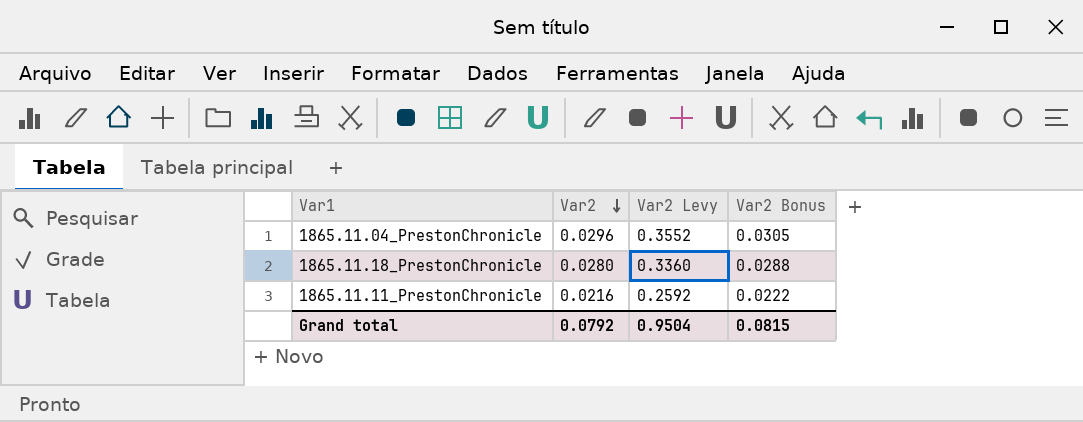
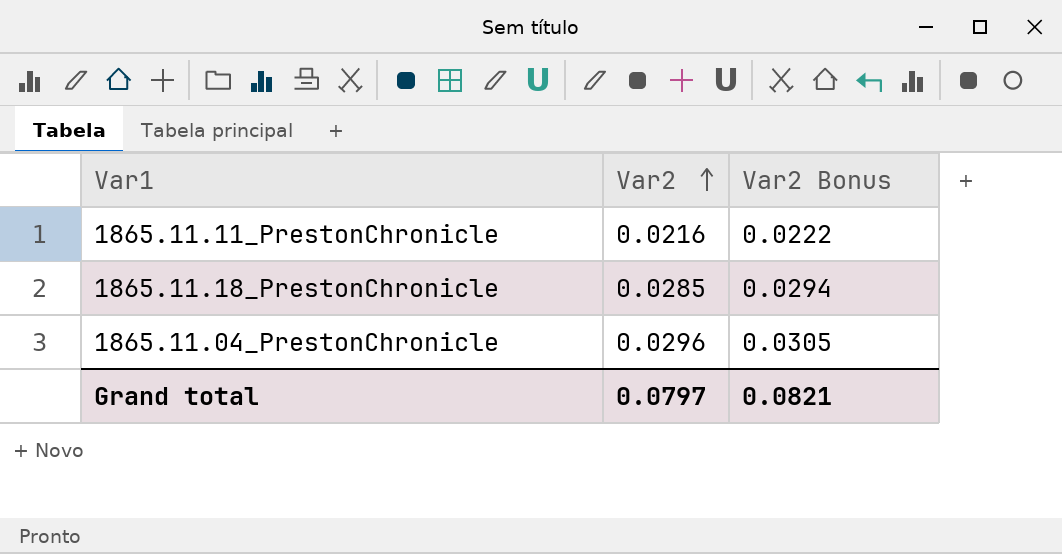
row order: Var2 descending -> Var2 ascending
column Var2 Levy | formula: [Var2] * 12 -> none
1865.11.18_PrestonChronicle | Var2: 0.0280 -> 0.0285
1865.11.18_PrestonChronicle | Var2 Bonus: 0.0288 -> 0.0294
Grand total | Var2: 0.0792 -> 0.0797
Grand total | Var2 Bonus: 0.0815 -> 0.0821

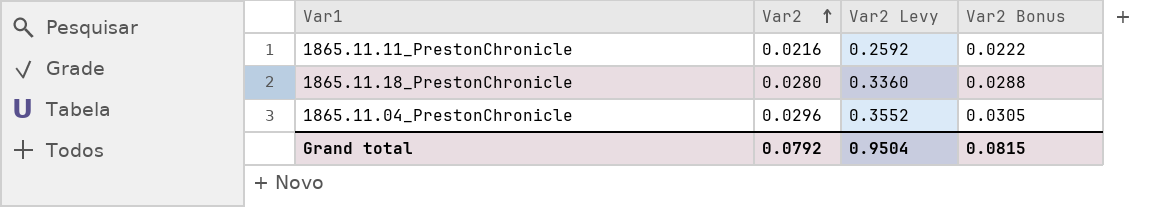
column Var2 Levy | formula: none -> [Var2] * 12
1865.11.18_PrestonChronicle | Var2: 0.0285 -> 0.0280
1865.11.18_PrestonChronicle | Var2 Bonus: 0.0294 -> 0.0288
Grand total | Var2: 0.0797 -> 0.0792
Grand total | Var2 Bonus: 0.0821 -> 0.0815

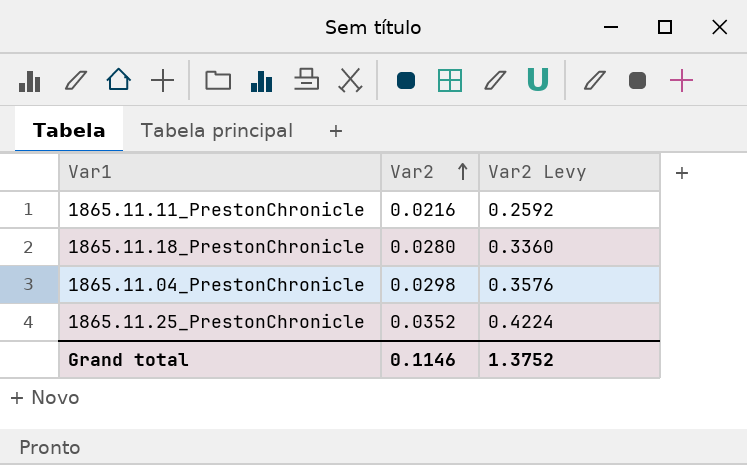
column Var2 Bonus | formula: [Var2] * 1.03 -> none
1865.11.04_PrestonChronicle | Var2: 0.0296 -> 0.0298
1865.11.04_PrestonChronicle | Var2 Levy: 0.3552 -> 0.3576
row 1865.11.25_PrestonChronicle: none -> 0.0352 | 0.4224
Grand total | Var2: 0.0792 -> 0.1146
Grand total | Var2 Levy: 0.9504 -> 1.3752

